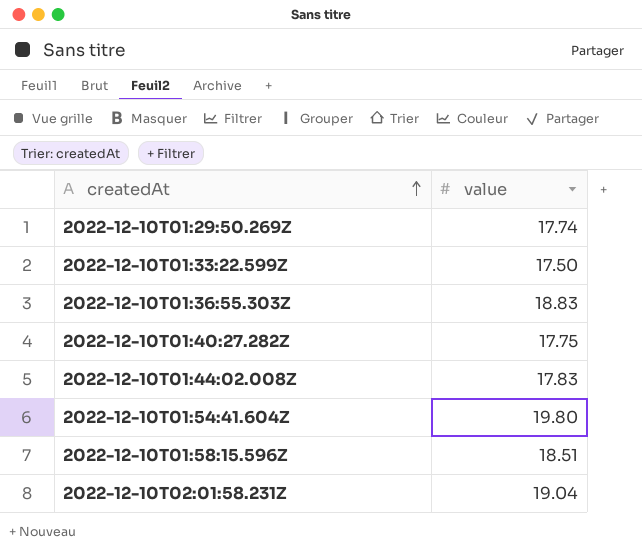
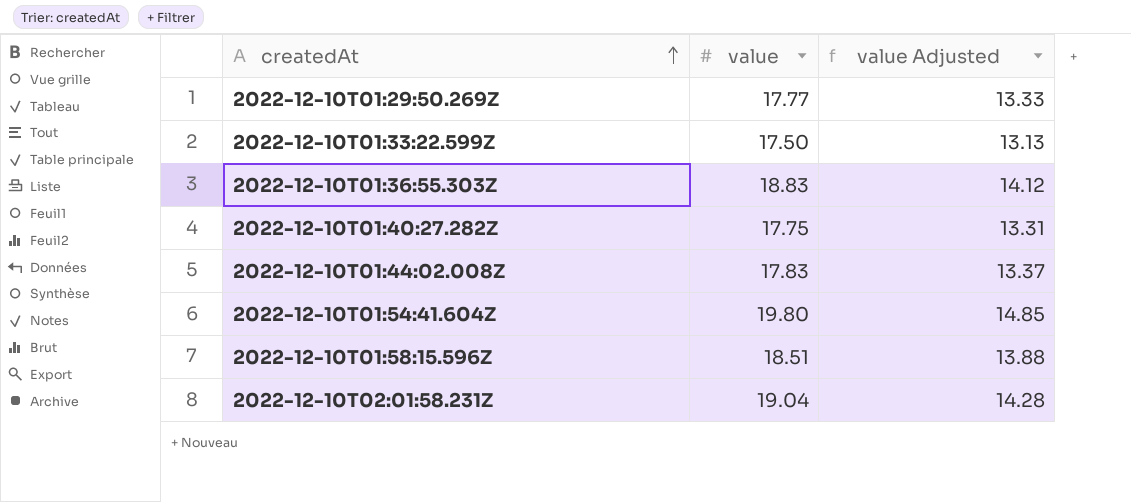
column value Adjusted | formula: none -> [value] * 0.75
2022-12-10T01:29:50.269Z | value: 17.74 -> 17.77

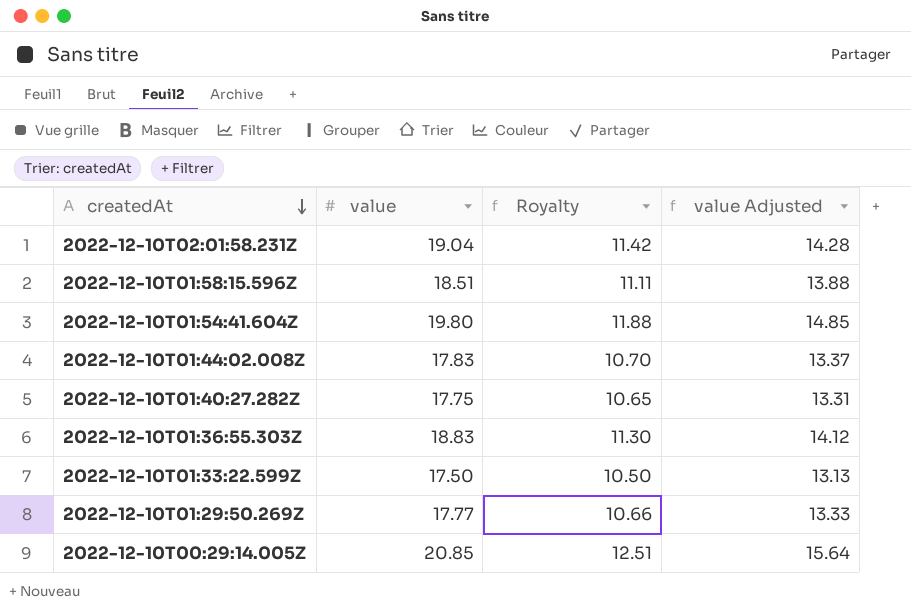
row order: createdAt ascending -> createdAt descending
column Royalty | formula: none -> [value] * 0.6
row 2022-12-10T00:29:14.005Z: none -> 20.85 | 12.51 | 15.64

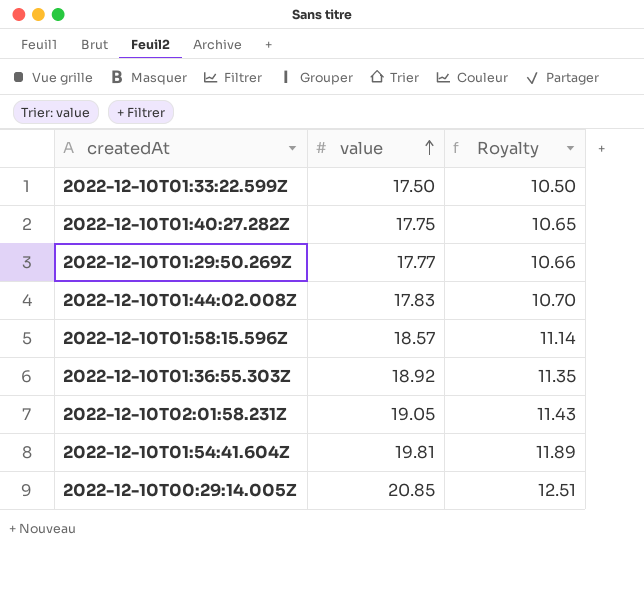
row order: createdAt descending -> value ascending
column value Adjusted | formula: [value] * 0.75 -> none
2022-12-10T01:58:15.596Z | value: 18.51 -> 18.57
2022-12-10T01:58:15.596Z | Royalty: 11.11 -> 11.14
2022-12-10T01:36:55.303Z | value: 18.83 -> 18.92
2022-12-10T01:36:55.303Z | Royalty: 11.30 -> 11.35
2022-12-10T02:01:58.231Z | value: 19.04 -> 19.05
2022-12-10T02:01:58.231Z | Royalty: 11.42 -> 11.43
2022-12-10T01:54:41.604Z | value: 19.80 -> 19.81
2022-12-10T01:54:41.604Z | Royalty: 11.88 -> 11.89

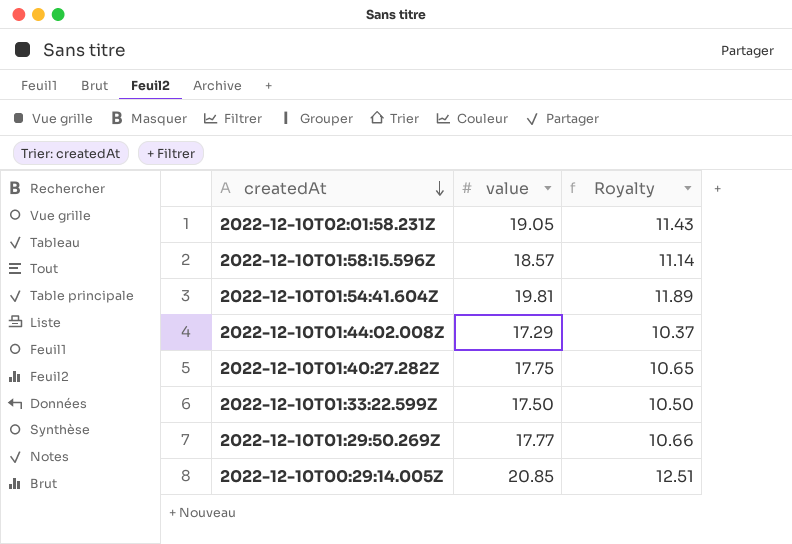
row order: value ascending -> createdAt descending
row 2022-12-10T01:36:55.303Z: 18.92 | 11.35 -> none
2022-12-10T01:44:02.008Z | value: 17.83 -> 17.29
2022-12-10T01:44:02.008Z | Royalty: 10.70 -> 10.37

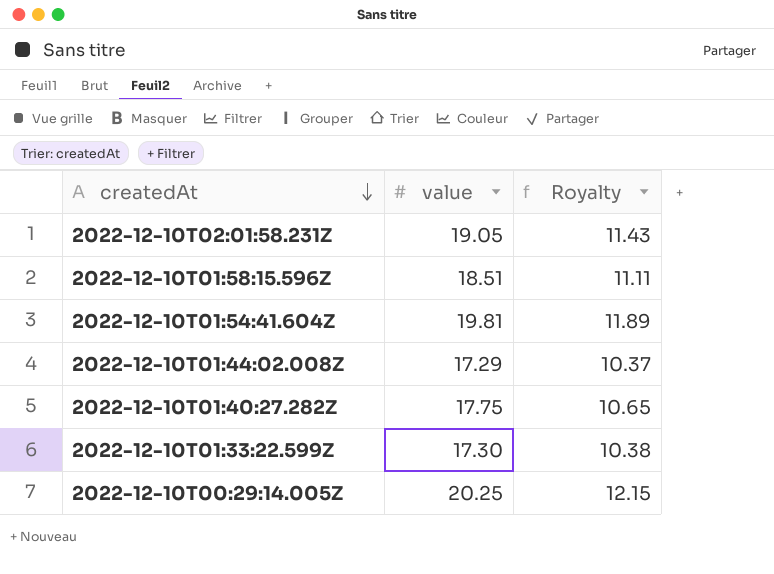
row 2022-12-10T01:29:50.269Z: 17.77 | 10.66 -> none
2022-12-10T01:58:15.596Z | value: 18.57 -> 18.51
2022-12-10T01:58:15.596Z | Royalty: 11.14 -> 11.11
2022-12-10T01:33:22.599Z | value: 17.50 -> 17.30
2022-12-10T01:33:22.599Z | Royalty: 10.50 -> 10.38
2022-12-10T00:29:14.005Z | value: 20.85 -> 20.25
2022-12-10T00:29:14.005Z | Royalty: 12.51 -> 12.15

